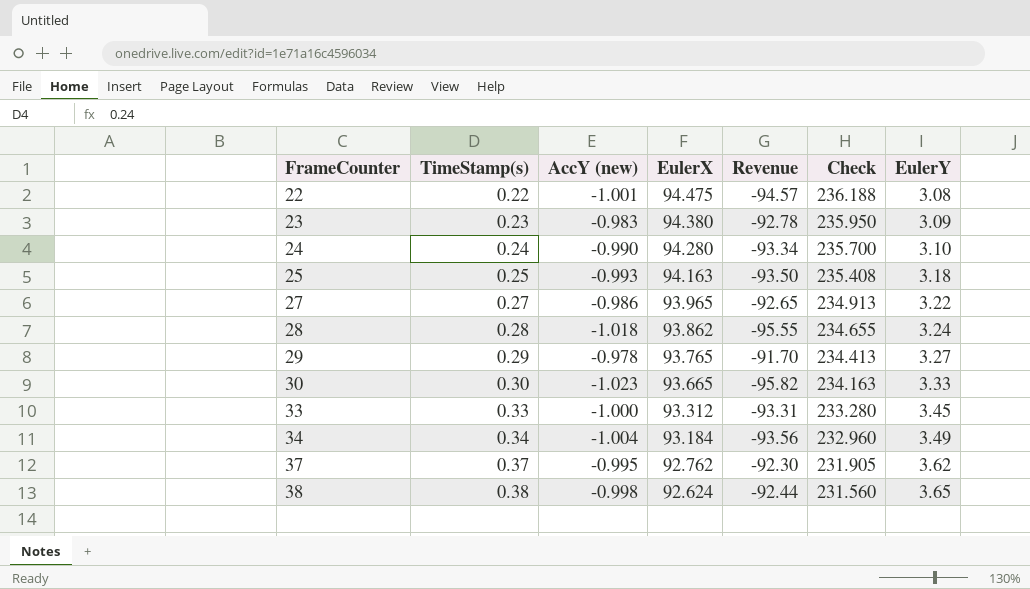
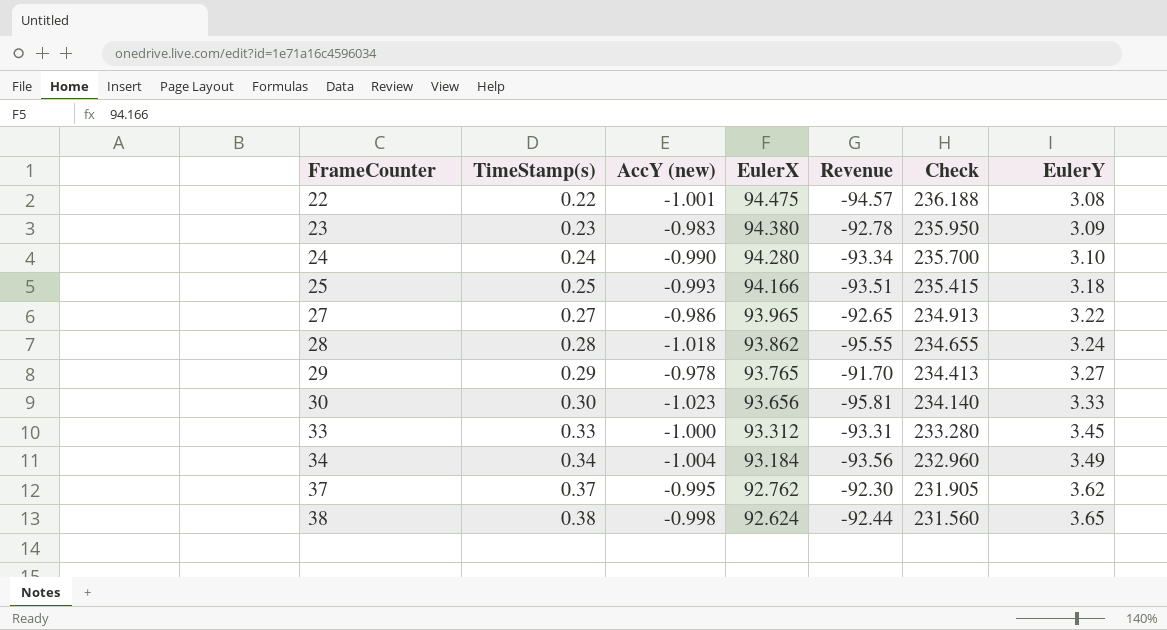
25 | EulerX: 94.163 -> 94.166
25 | Revenue: -93.50 -> -93.51
25 | Check: 235.408 -> 235.415
30 | EulerX: 93.665 -> 93.656
30 | Revenue: -95.82 -> -95.81
30 | Check: 234.163 -> 234.140

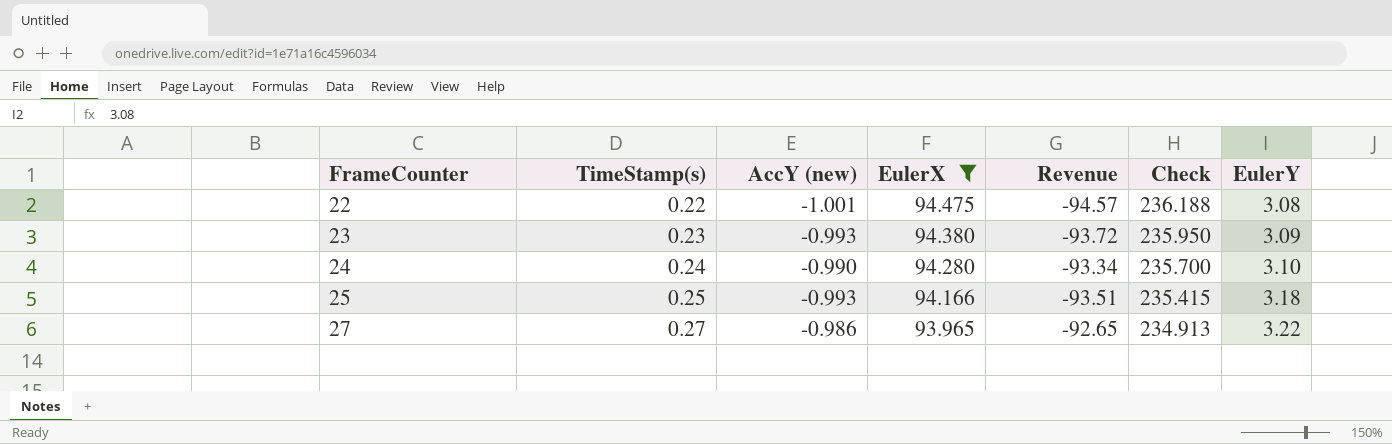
filter: none -> EulerX >= 93.965
23 | AccY (new): -0.983 -> -0.993
23 | Revenue: -92.78 -> -93.72

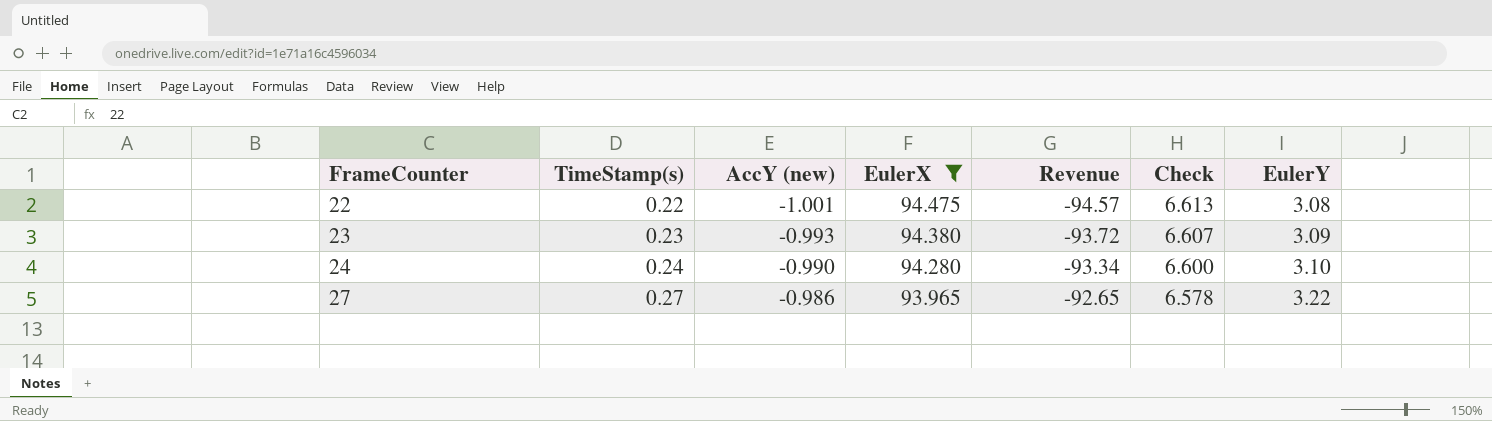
column Check | formula: [EulerX] * 2.5 -> [EulerX] * 0.07
row 25: 0.25 | -0.993 | 94.166 | -93.51 | 235.415 | 3.18 -> none

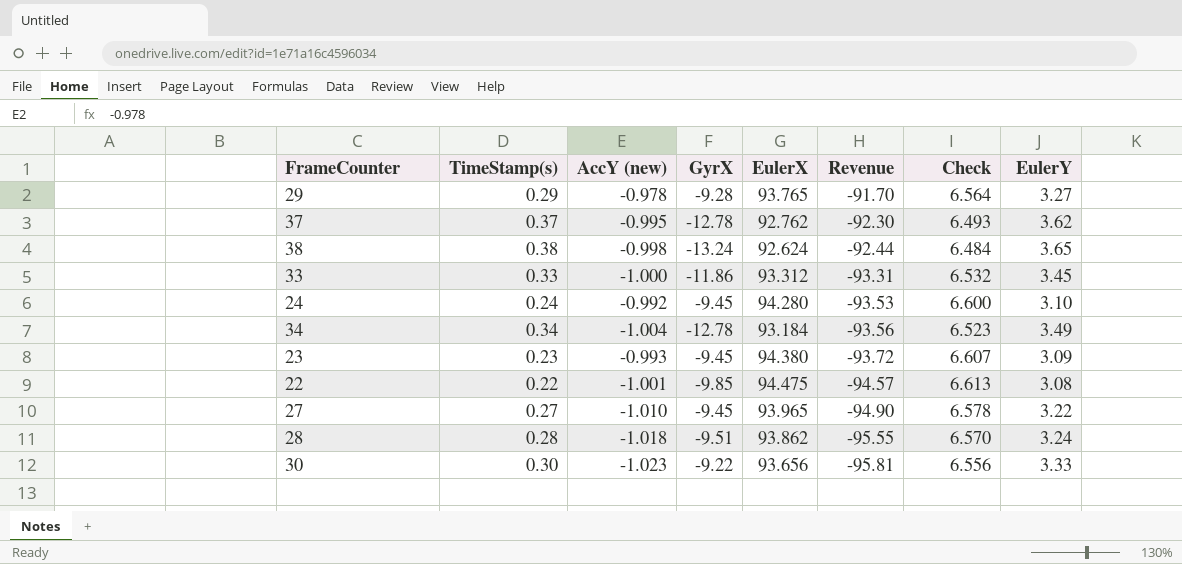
filter: EulerX >= 93.965 -> none
row order: FrameCounter ascending -> Revenue descending
column GyrX | position: none -> 4
24 | AccY (new): -0.990 -> -0.992
24 | Revenue: -93.34 -> -93.53
27 | AccY (new): -0.986 -> -1.010
27 | Revenue: -92.65 -> -94.90

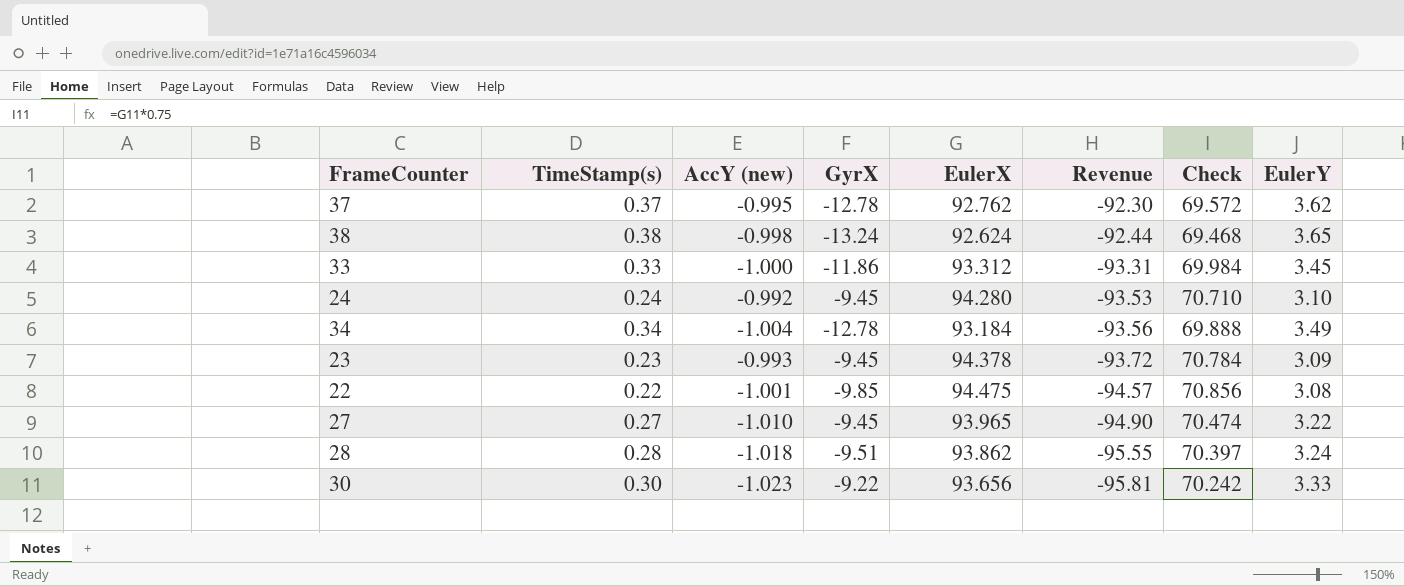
column Check | formula: [EulerX] * 0.07 -> [EulerX] * 0.75
row 29: 0.29 | -0.978 | -9.28 | 93.765 | -91.70 | 6.564 | 3.27 -> none
23 | EulerX: 94.380 -> 94.378

